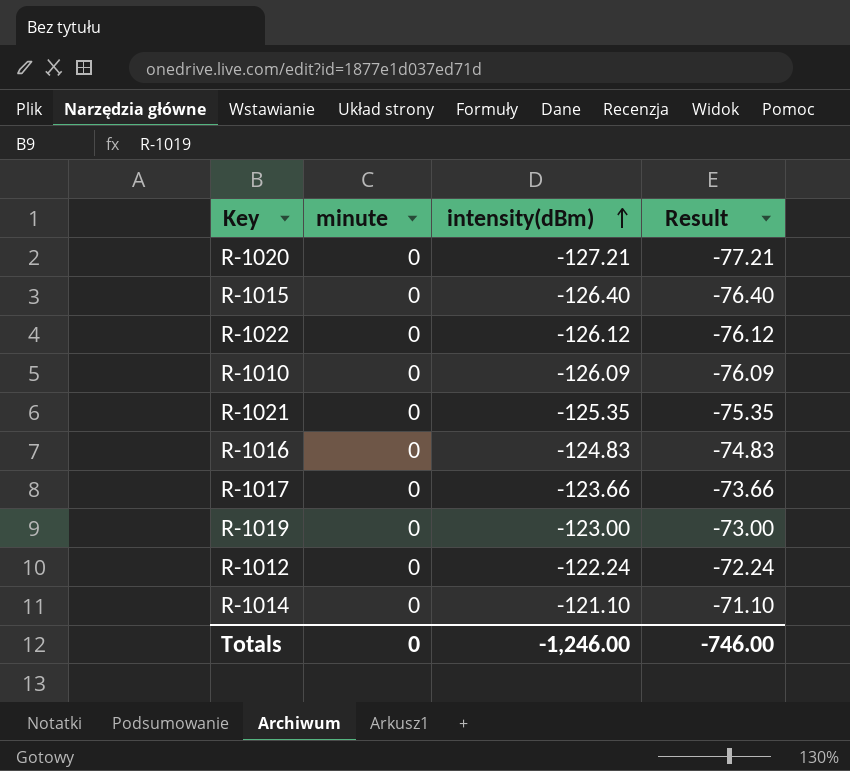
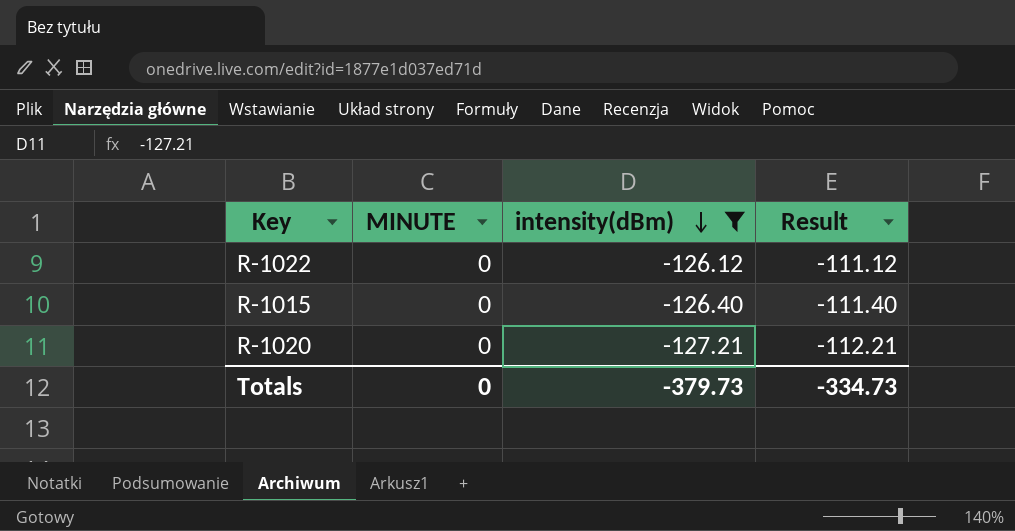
filter: none -> intensity(dBm) <= -126.12
row order: intensity(dBm) ascending -> intensity(dBm) descending
column name: minute -> MINUTE
column Result | formula: [intensity(dBm)] + 50 -> [intensity(dBm)] + 15
Totals | intensity(dBm): -1,246.00 -> -379.73
Totals | Result: -746.00 -> -334.73

